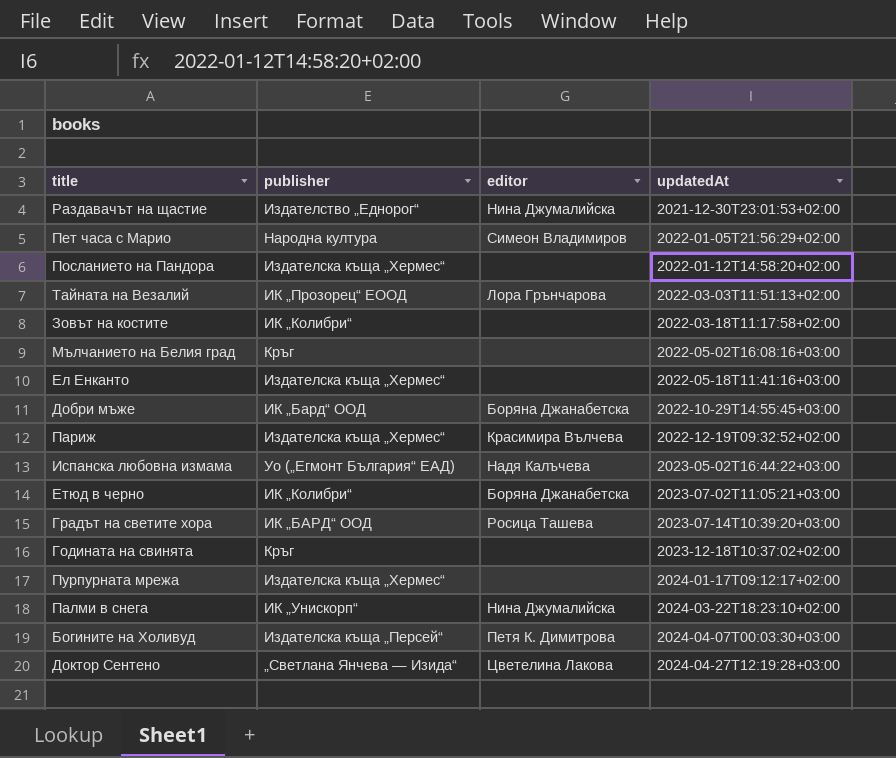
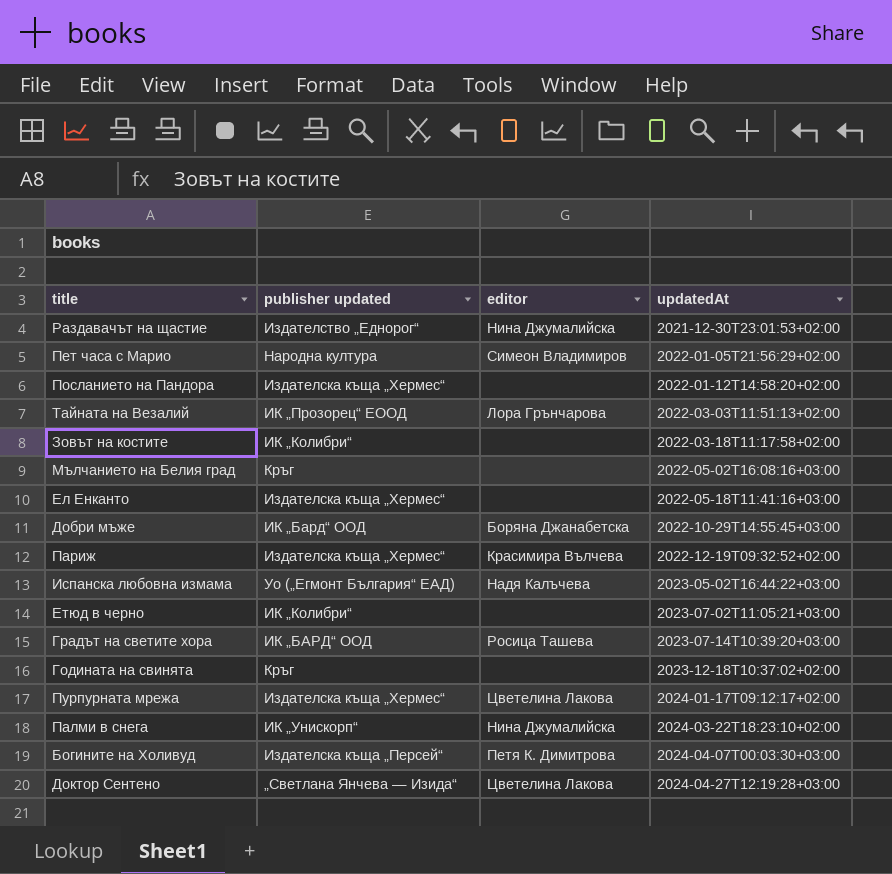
column name: publisher -> publisher updated
Етюд в черно | editor: Боряна Джанабетска -> none
Пурпурната мрежа | editor: none -> Цветелина Лакова

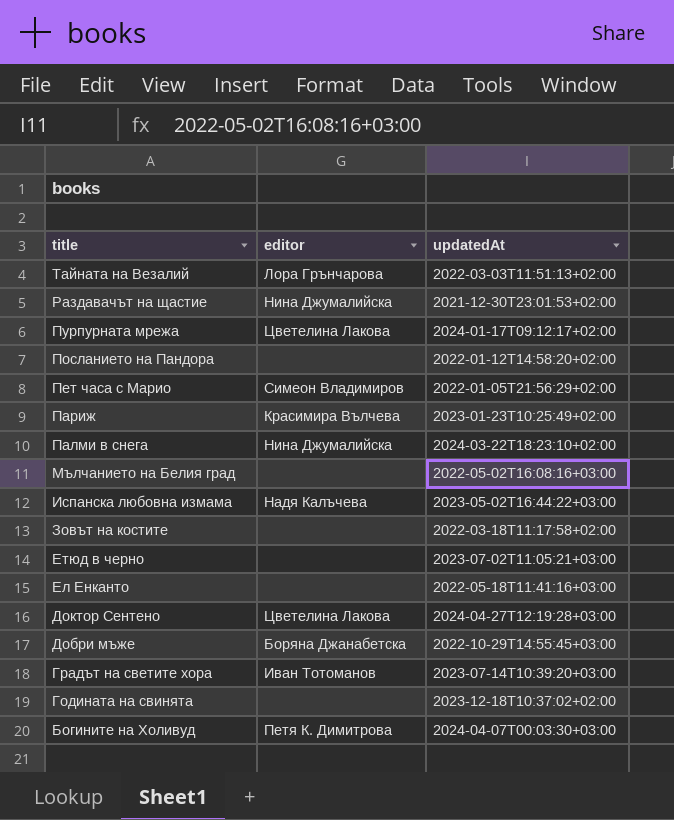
row order: updatedAt ascending -> title descending
column publisher updated | position: 2 -> none
Париж | updatedAt: 2022-12-19T09:32:52+02:00 -> 2023-01-23T10:25:49+02:00
Градът на светите хора | editor: Росица Ташева -> Иван Тотоманов

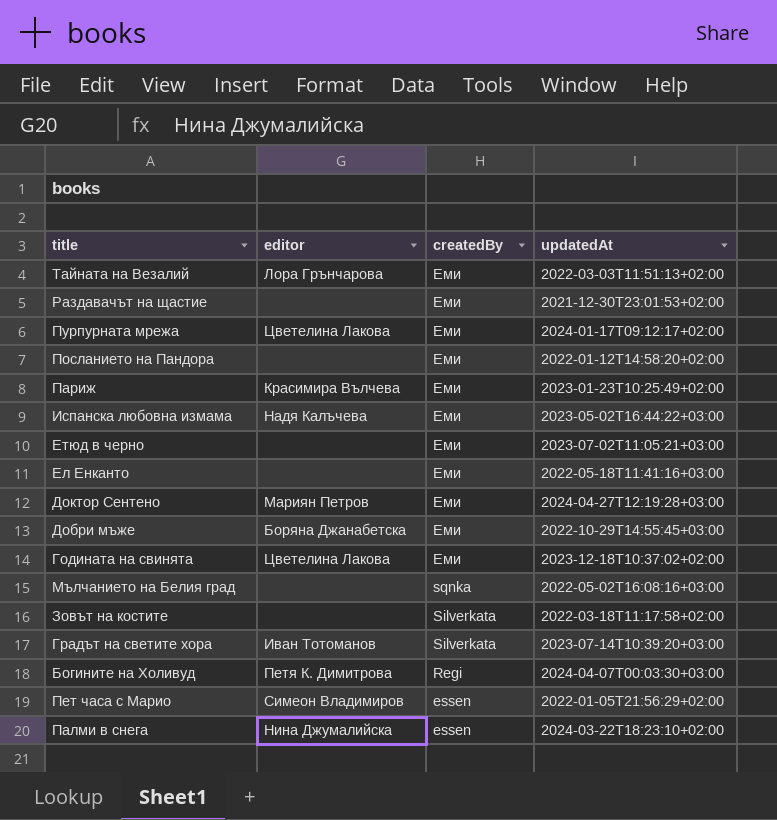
row order: title descending -> createdBy descending
column createdBy | position: none -> 3
Раздавачът на щастие | editor: Нина Джумалийска -> none
Доктор Сентено | editor: Цветелина Лакова -> Мариян Петров
Годината на свинята | editor: none -> Цветелина Лакова

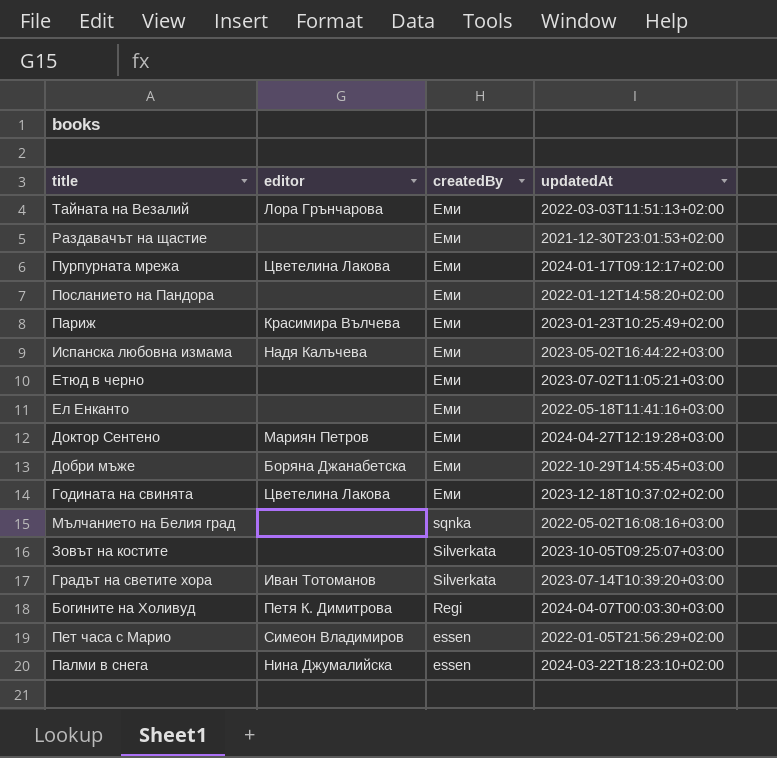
Зовът на костите | updatedAt: 2022-03-18T11:17:58+02:00 -> 2023-10-05T09:25:07+03:00

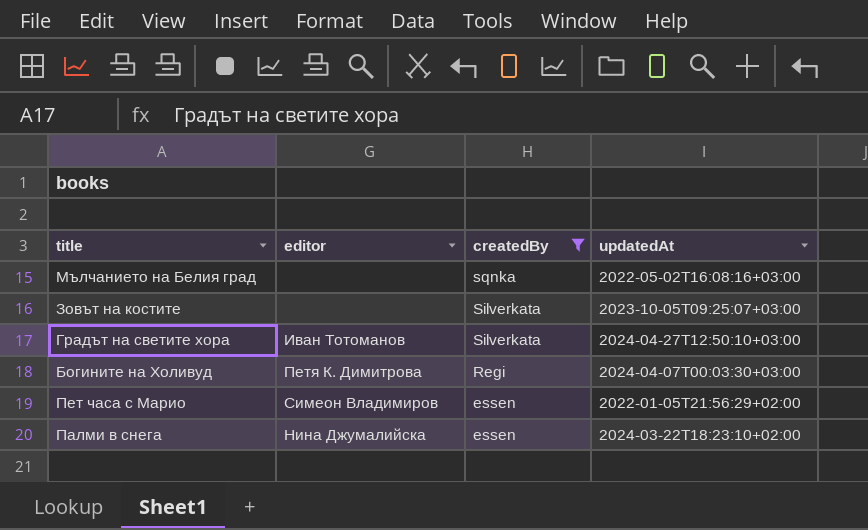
filter: none -> createdBy != Еми
Градът на светите хора | updatedAt: 2023-07-14T10:39:20+03:00 -> 2024-04-27T12:50:10+03:00

